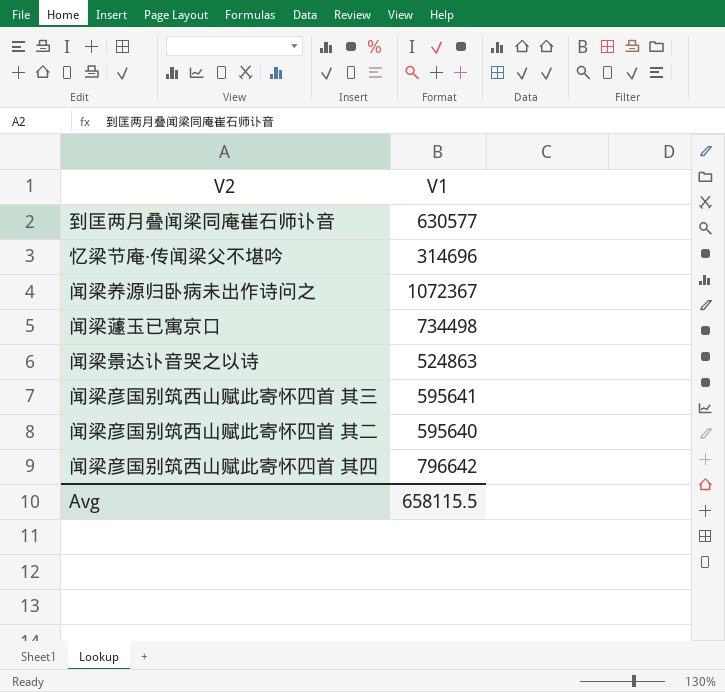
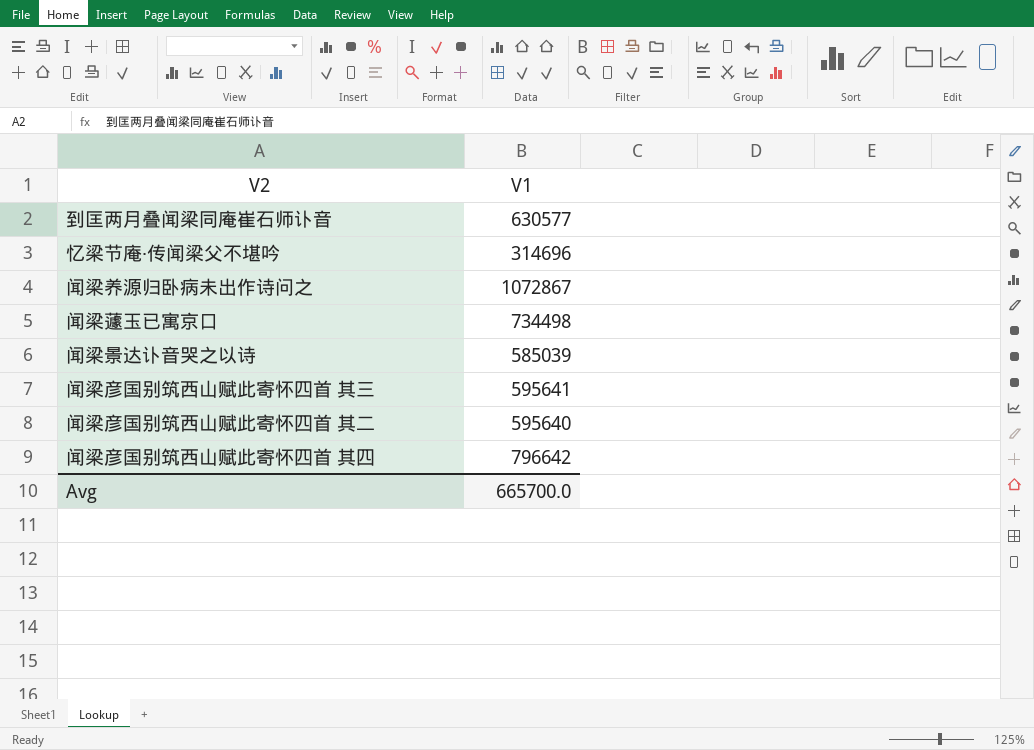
闻梁养源归卧病未出作诗问之 | V1: 1072367 -> 1072867
闻梁景达讣音哭之以诗 | V1: 524863 -> 585039
Avg | V1: 658115.5 -> 665700.0

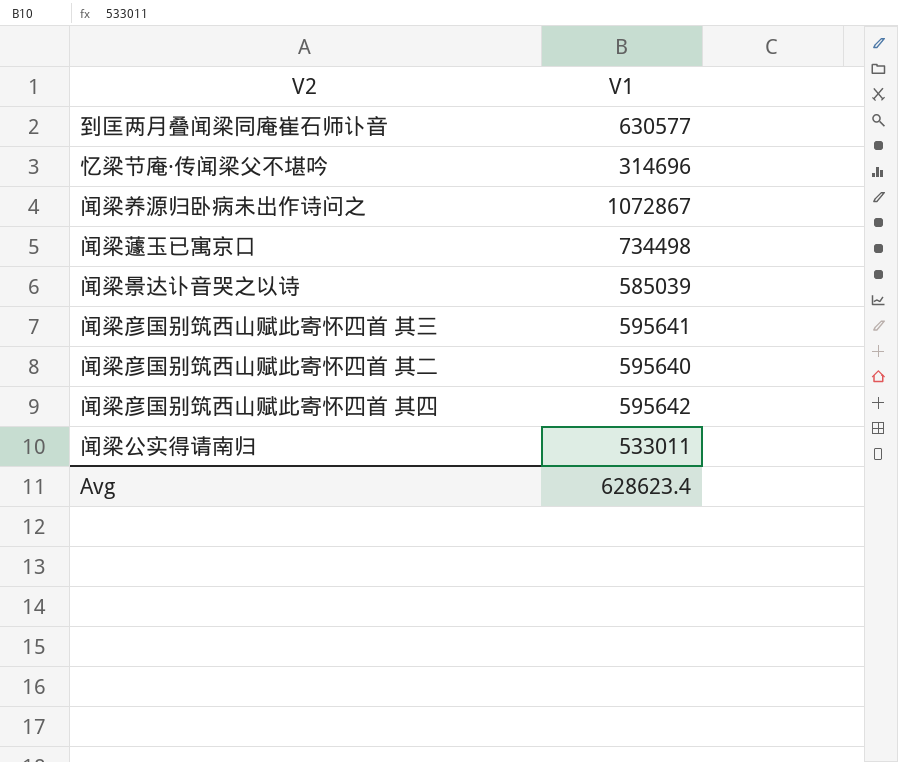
闻梁彦国别筑西山赋此寄怀四首 其四 | V1: 796642 -> 595642
row 闻梁公实得请南归: none -> 533011
Avg | V1: 665700.0 -> 628623.4

